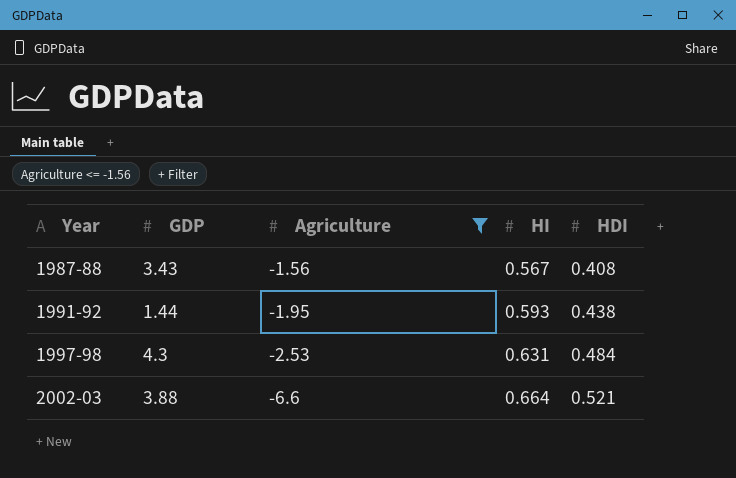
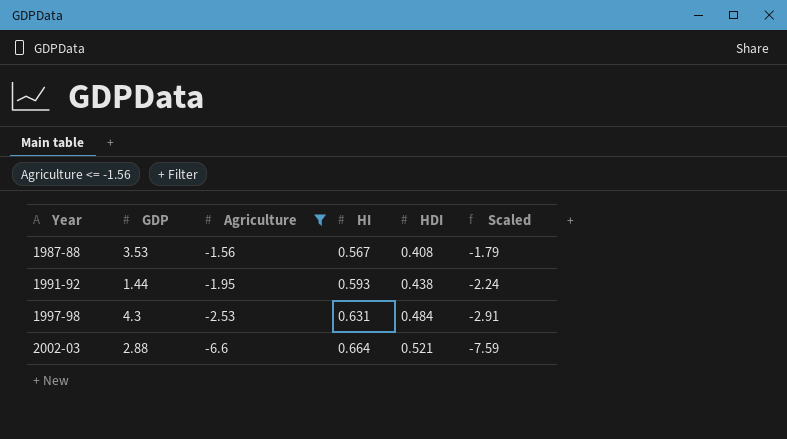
column Scaled | formula: none -> [Agriculture] * 1.15
1987-88 | GDP: 3.43 -> 3.53
2002-03 | GDP: 3.88 -> 2.88

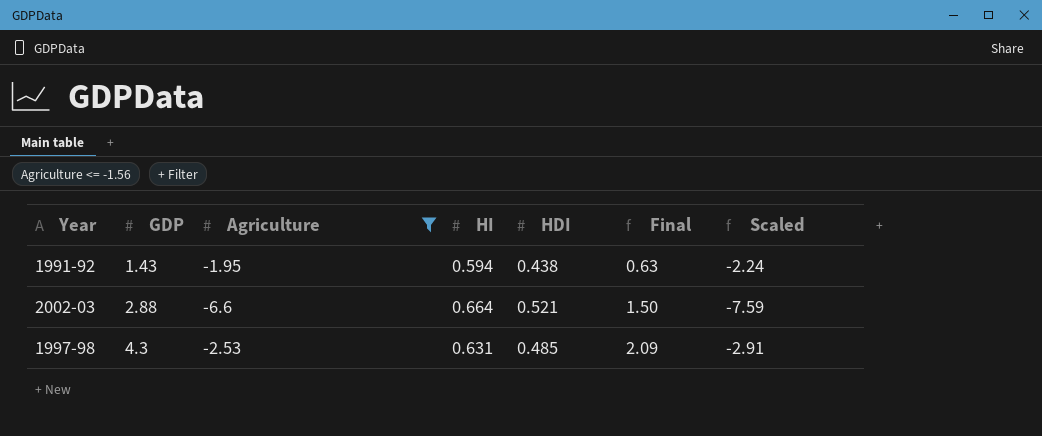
row order: Year ascending -> GDP ascending
column Final | formula: none -> [GDP] * [HDI]
row 1987-88: 3.53 | -1.56 | 0.567 | 0.408 | -1.79 -> none
1991-92 | GDP: 1.44 -> 1.43
1991-92 | HI: 0.593 -> 0.594
1997-98 | HDI: 0.484 -> 0.485

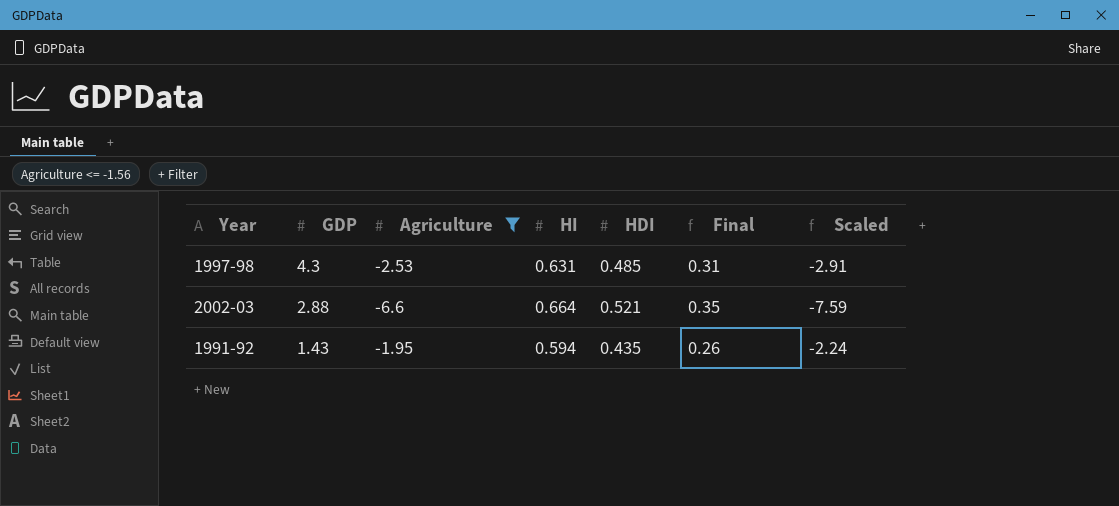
row order: GDP ascending -> GDP descending
column Final | formula: [GDP] * [HDI] -> [HI] * [HDI]
1991-92 | HDI: 0.438 -> 0.435

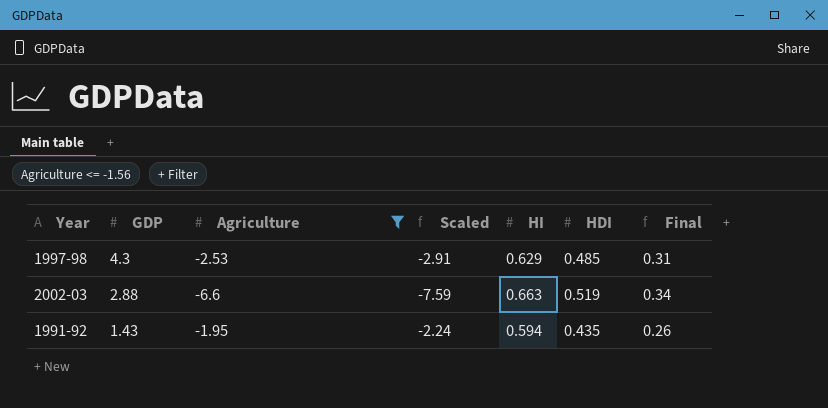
column Scaled | position: 7 -> 4
1997-98 | HI: 0.631 -> 0.629
2002-03 | HI: 0.664 -> 0.663
2002-03 | HDI: 0.521 -> 0.519
2002-03 | Final: 0.35 -> 0.34

